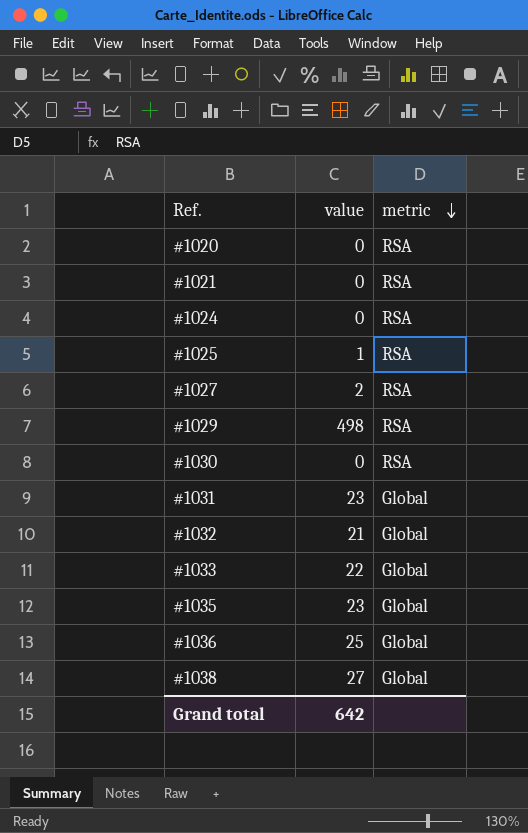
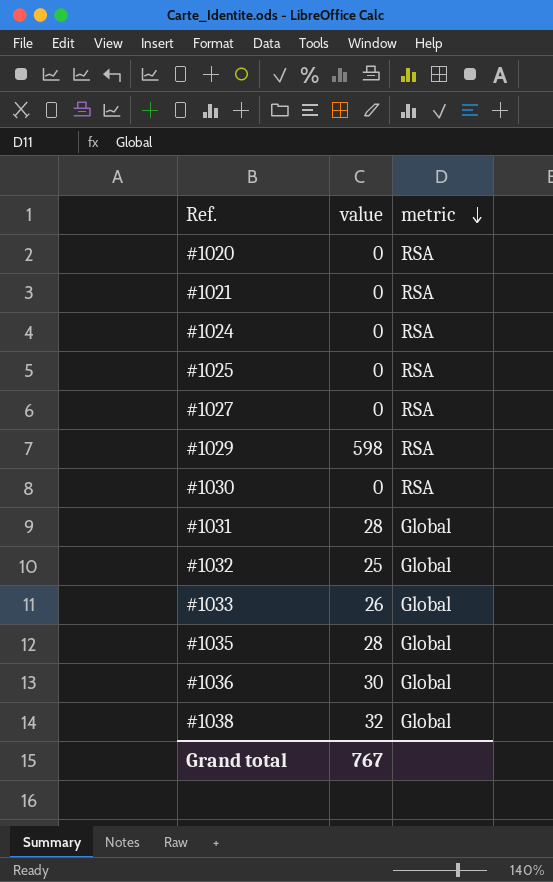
#1025 | value: 1 -> 0
#1027 | value: 2 -> 0
#1029 | value: 498 -> 598
#1031 | value: 23 -> 28
#1032 | value: 21 -> 25
#1033 | value: 22 -> 26
#1035 | value: 23 -> 28
#1036 | value: 25 -> 30
#1038 | value: 27 -> 32
Grand total | value: 642 -> 767

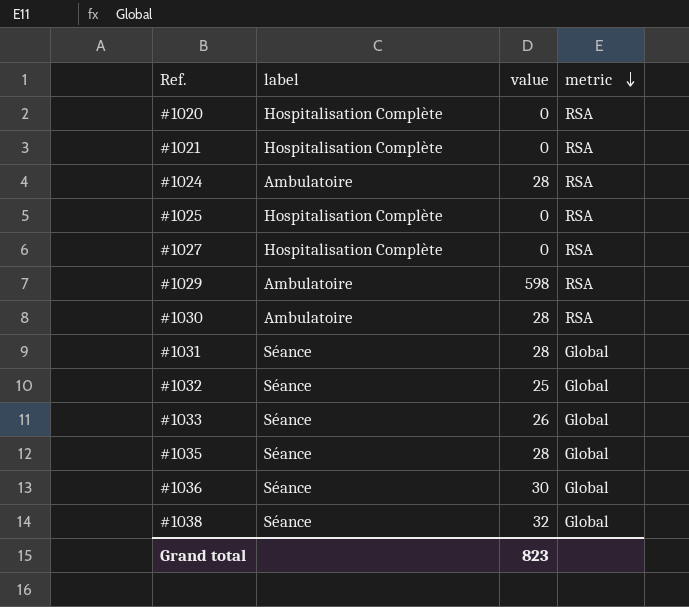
column label | position: none -> 2
#1024 | value: 0 -> 28
#1030 | value: 0 -> 28
Grand total | value: 767 -> 823

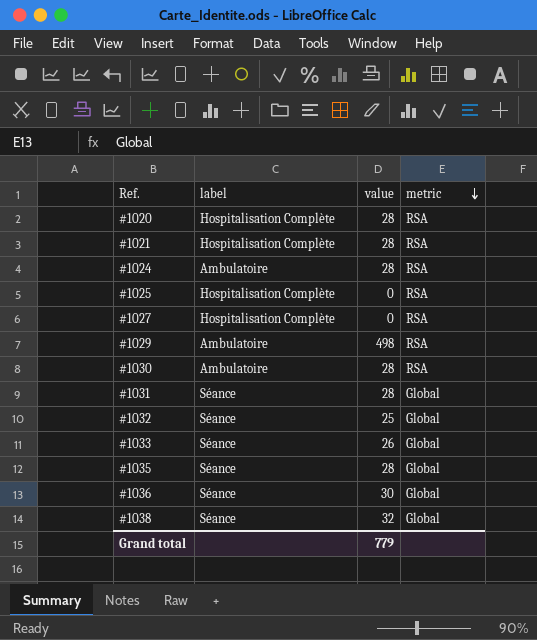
#1020 | value: 0 -> 28
#1021 | value: 0 -> 28
#1029 | value: 598 -> 498
Grand total | value: 823 -> 779

